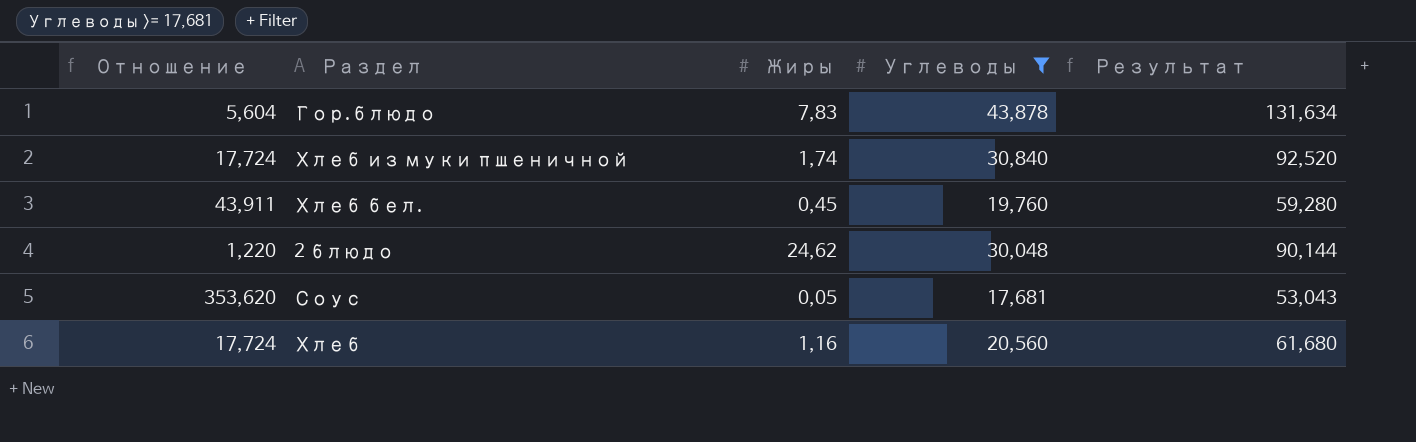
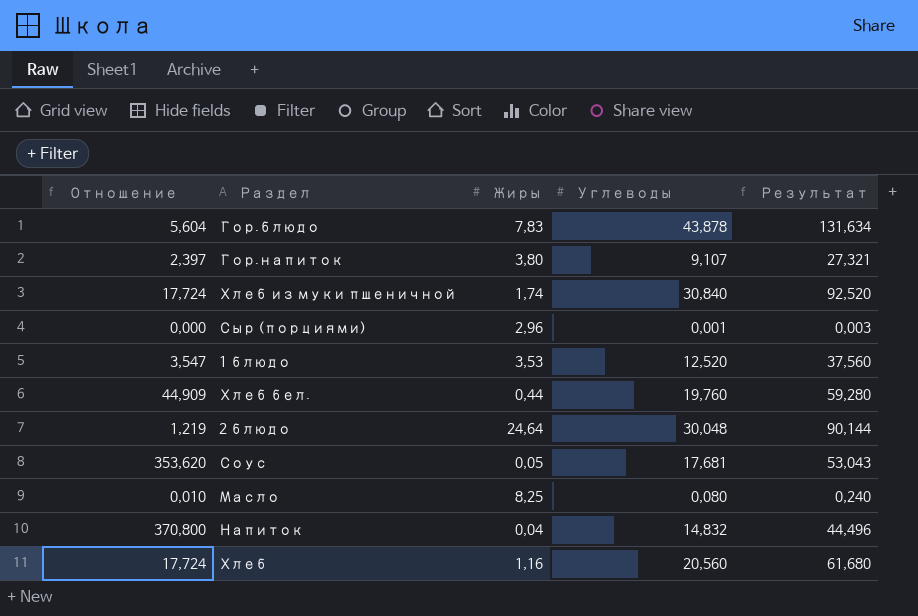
filter: Углеводы >= 17,681 -> none
Хлеб бел. | Отношение: 43,911 -> 44,909
Хлеб бел. | Жиры: 0,45 -> 0,44
2 блюдо | Отношение: 1,220 -> 1,219
2 блюдо | Жиры: 24,62 -> 24,64

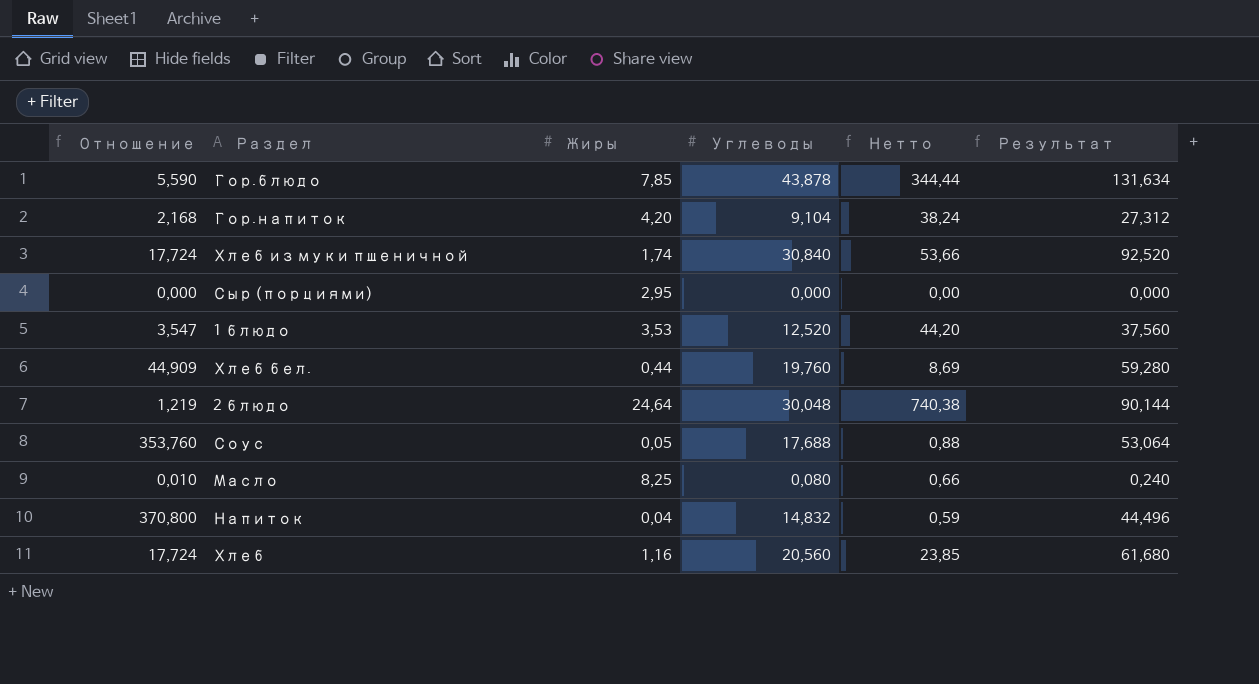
column Нетто | formula: none -> [Жиры] * [Углеводы]
Гор.блюдо | Отношение: 5,604 -> 5,590
Гор.блюдо | Жиры: 7,83 -> 7,85
Гор.напиток | Отношение: 2,397 -> 2,168
Гор.напиток | Жиры: 3,80 -> 4,20
Гор.напиток | Углеводы: 9,107 -> 9,104
Гор.напиток | Результат: 27,321 -> 27,312
Сыр (порциями) | Жиры: 2,96 -> 2,95
Сыр (порциями) | Углеводы: 0,001 -> 0,000
Сыр (порциями) | Результат: 0,003 -> 0,000
Соус | Отношение: 353,620 -> 353,760
Соус | Углеводы: 17,681 -> 17,688
Соус | Результат: 53,043 -> 53,064

